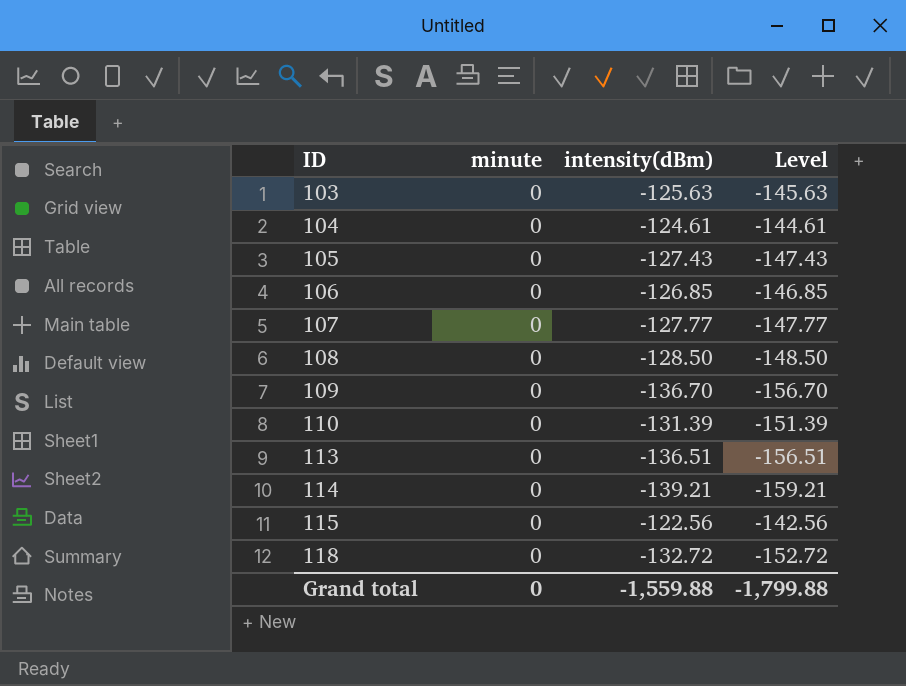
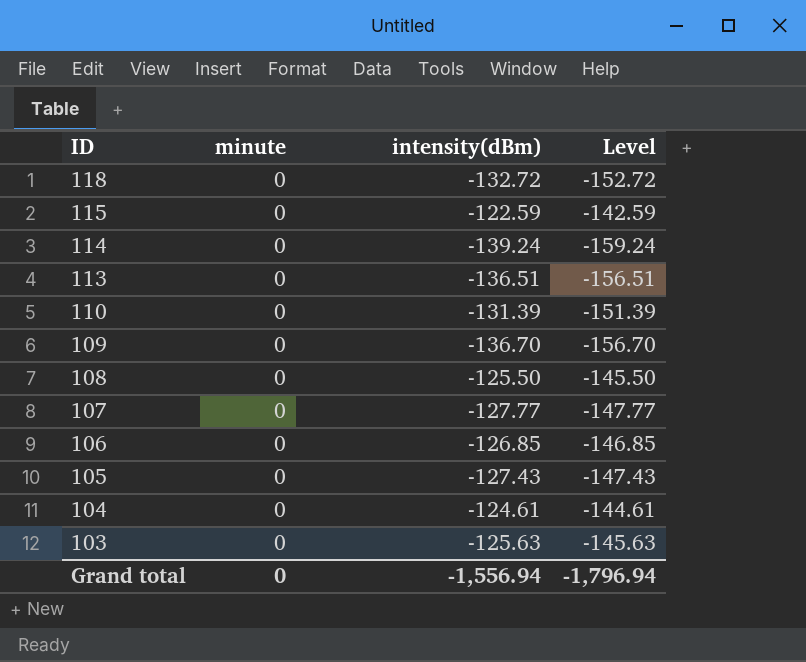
row order: ID ascending -> ID descending
115 | intensity(dBm): -122.56 -> -122.59
115 | Level: -142.56 -> -142.59
114 | intensity(dBm): -139.21 -> -139.24
114 | Level: -159.21 -> -159.24
108 | intensity(dBm): -128.50 -> -125.50
108 | Level: -148.50 -> -145.50
Grand total | intensity(dBm): -1,559.88 -> -1,556.94
Grand total | Level: -1,799.88 -> -1,796.94

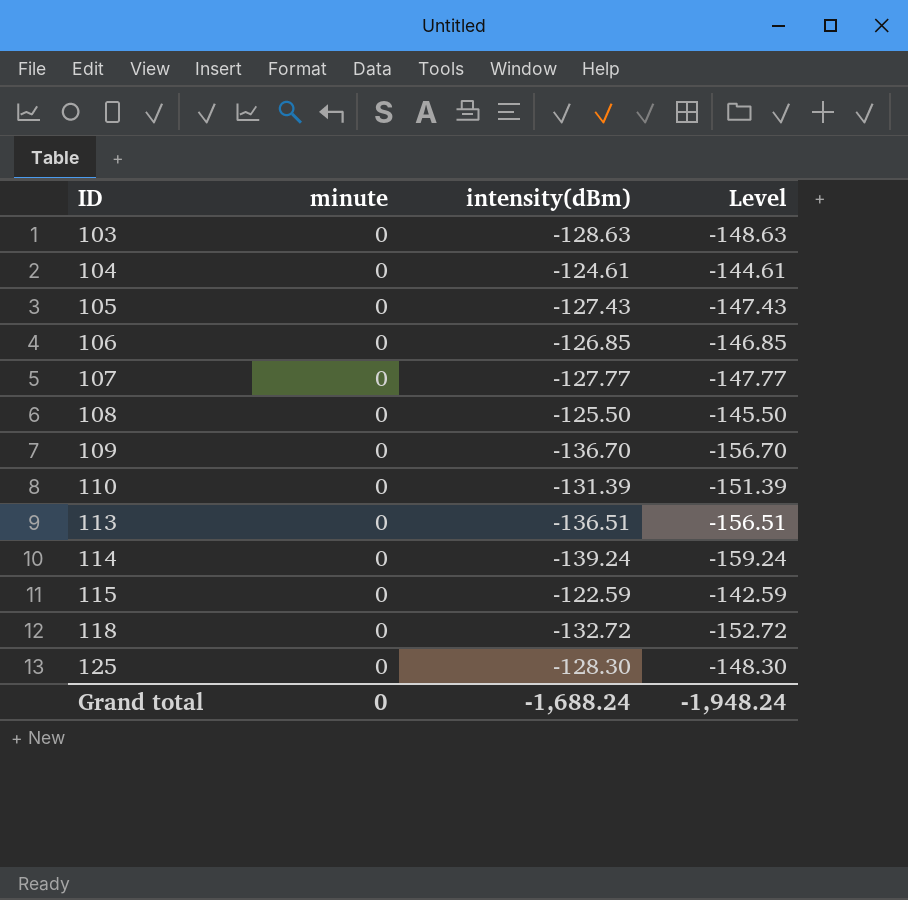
row order: ID descending -> ID ascending
103 | intensity(dBm): -125.63 -> -128.63
103 | Level: -145.63 -> -148.63
row 125: none -> 0 | -128.30 | -148.30
Grand total | intensity(dBm): -1,556.94 -> -1,688.24
Grand total | Level: -1,796.94 -> -1,948.24

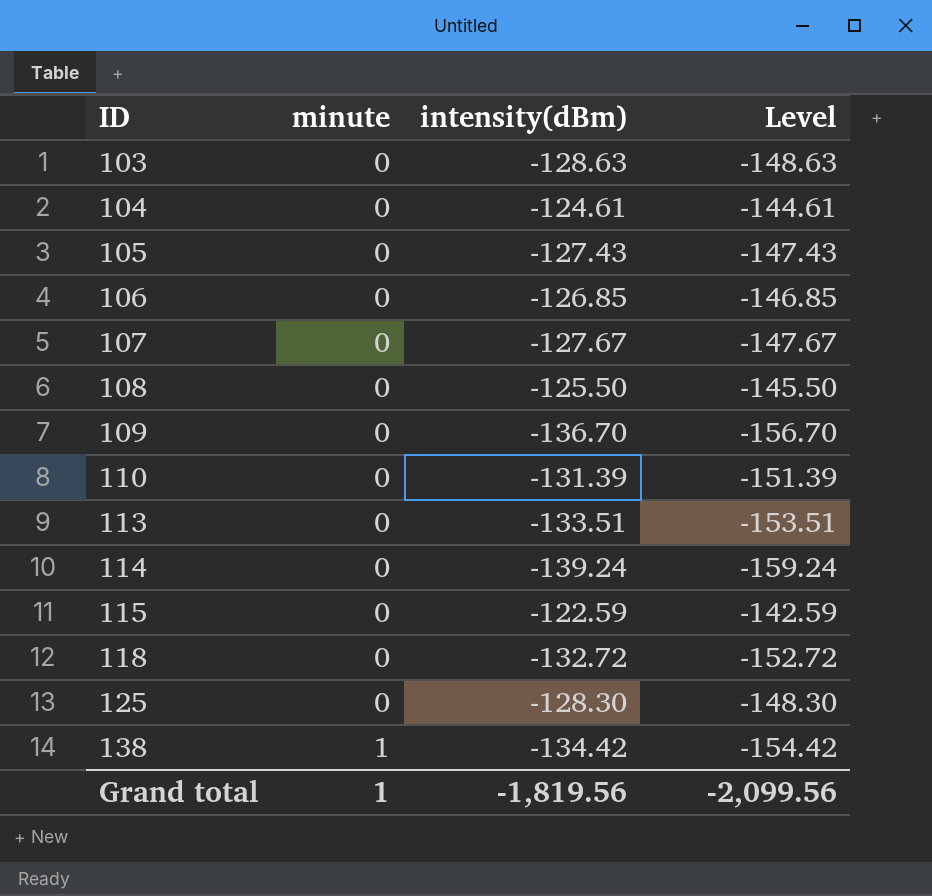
107 | intensity(dBm): -127.77 -> -127.67
107 | Level: -147.77 -> -147.67
113 | intensity(dBm): -136.51 -> -133.51
113 | Level: -156.51 -> -153.51
row 138: none -> 1 | -134.42 | -154.42
Grand total | minute: 0 -> 1
Grand total | intensity(dBm): -1,688.24 -> -1,819.56
Grand total | Level: -1,948.24 -> -2,099.56

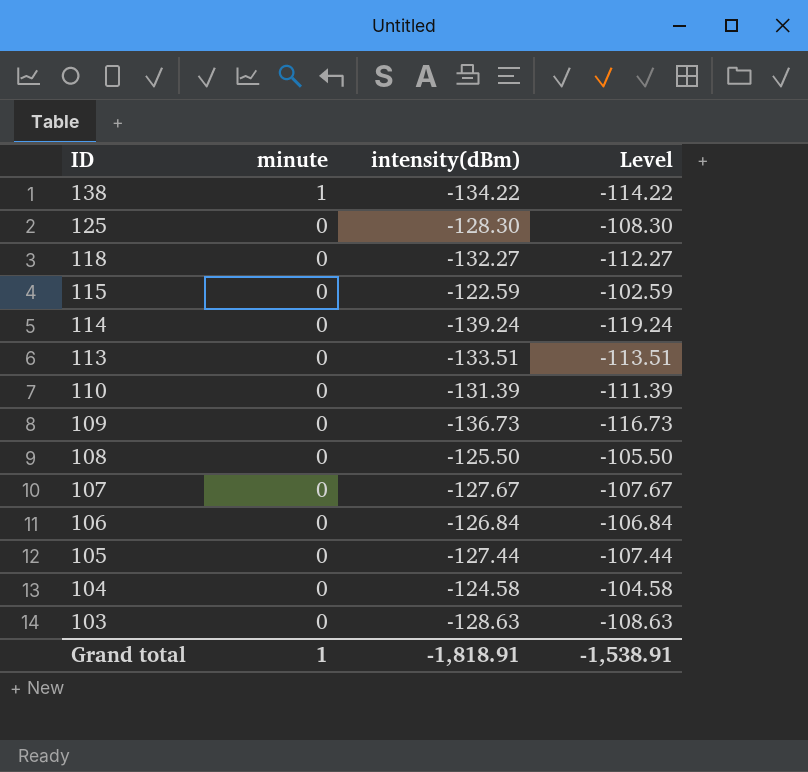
row order: ID ascending -> ID descending
column Level | formula: [intensity(dBm)] - 20 -> [intensity(dBm)] + 20
138 | intensity(dBm): -134.42 -> -134.22
118 | intensity(dBm): -132.72 -> -132.27
109 | intensity(dBm): -136.70 -> -136.73
106 | intensity(dBm): -126.85 -> -126.84
105 | intensity(dBm): -127.43 -> -127.44
104 | intensity(dBm): -124.61 -> -124.58
Grand total | intensity(dBm): -1,819.56 -> -1,818.91
Grand total | Level: -2,099.56 -> -1,538.91

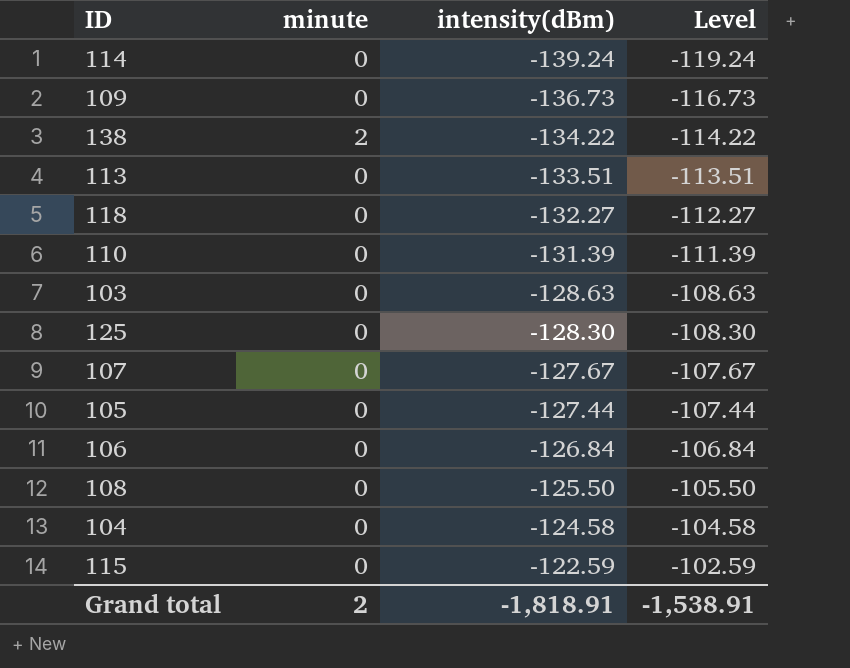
row order: ID descending -> intensity(dBm) ascending
138 | minute: 1 -> 2
Grand total | minute: 1 -> 2

